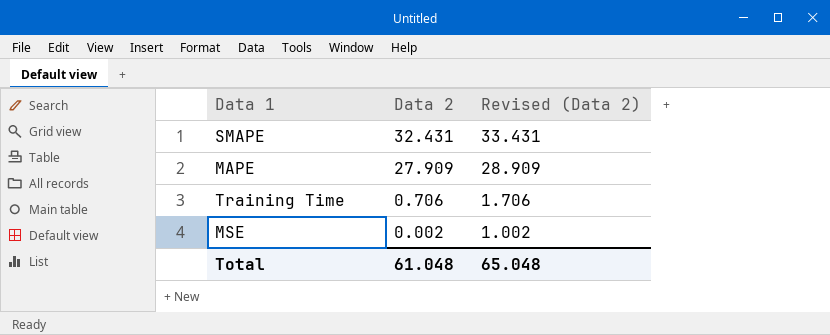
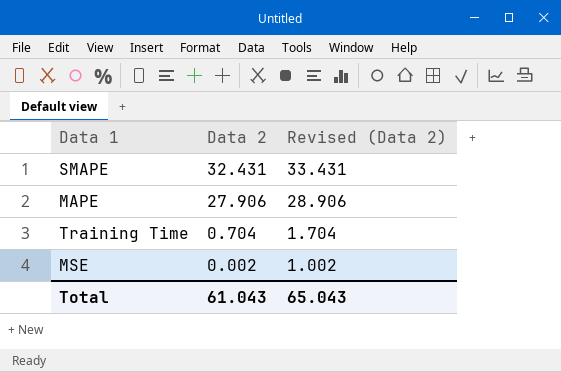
MAPE | Data 2: 27.909 -> 27.906
MAPE | Revised (Data 2): 28.909 -> 28.906
Training Time | Data 2: 0.706 -> 0.704
Training Time | Revised (Data 2): 1.706 -> 1.704
Total | Data 2: 61.048 -> 61.043
Total | Revised (Data 2): 65.048 -> 65.043

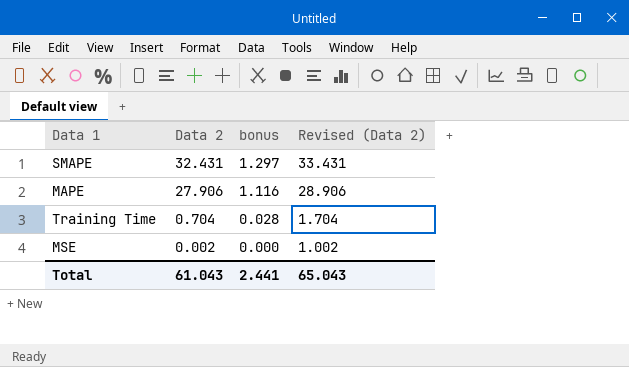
column bonus | formula: none -> [Data 2] * 0.04

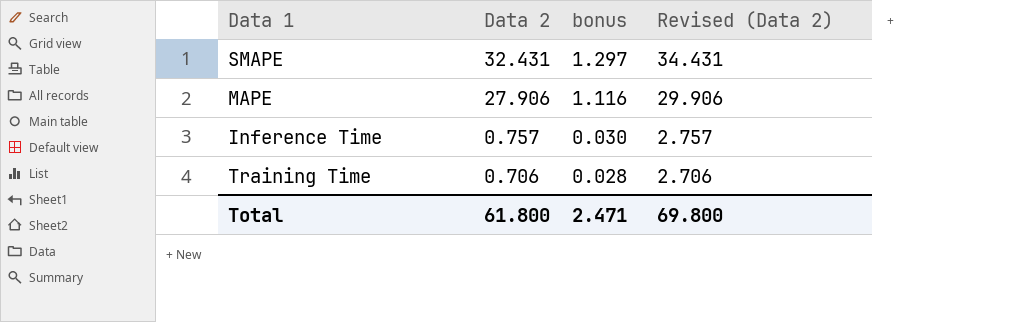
column Revised (Data 2) | formula: [Data 2] + 1 -> [Data 2] + 2
row MSE: 0.002 | 0.000 | 1.002 -> none
row Inference Time: none -> 0.757 | 0.030 | 2.757
Training Time | Data 2: 0.704 -> 0.706
Total | Data 2: 61.043 -> 61.800
Total | bonus: 2.441 -> 2.471
Total | Revised (Data 2): 65.043 -> 69.800

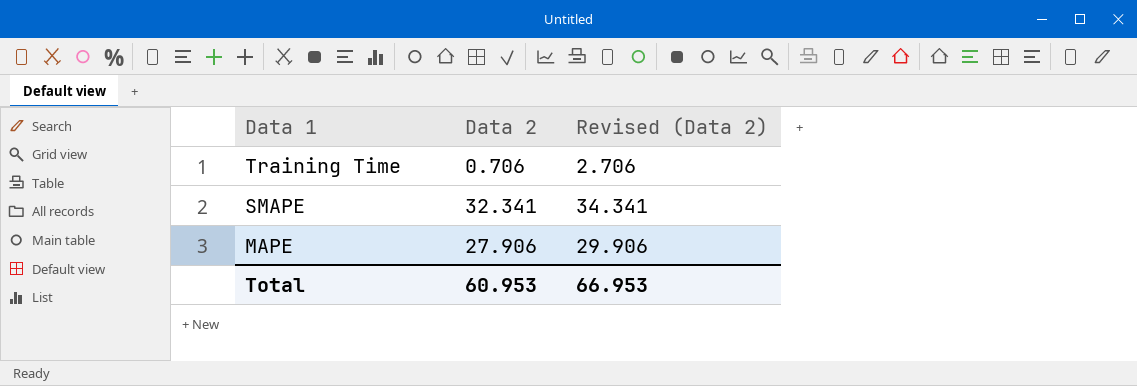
row order: Data 2 descending -> Data 1 descending
column bonus | formula: [Data 2] * 0.04 -> none
row Inference Time: 0.757 | 0.030 | 2.757 -> none
SMAPE | Data 2: 32.431 -> 32.341
SMAPE | Revised (Data 2): 34.431 -> 34.341
Total | Data 2: 61.800 -> 60.953
Total | Revised (Data 2): 69.800 -> 66.953

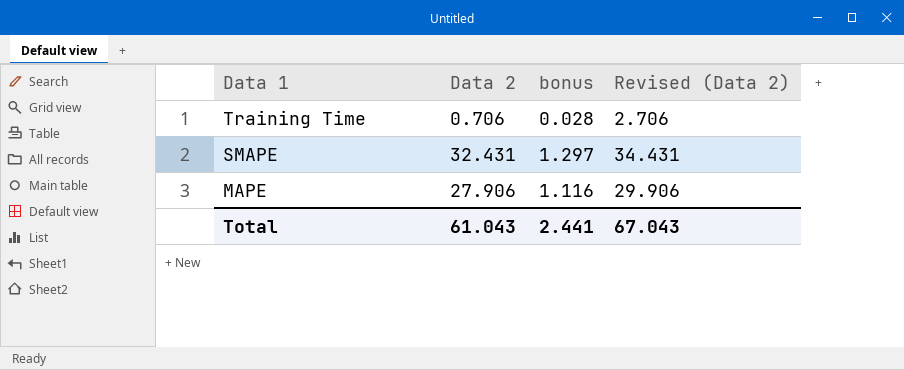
column bonus | formula: none -> [Data 2] * 0.04
SMAPE | Data 2: 32.341 -> 32.431
SMAPE | Revised (Data 2): 34.341 -> 34.431
Total | Data 2: 60.953 -> 61.043
Total | Revised (Data 2): 66.953 -> 67.043

